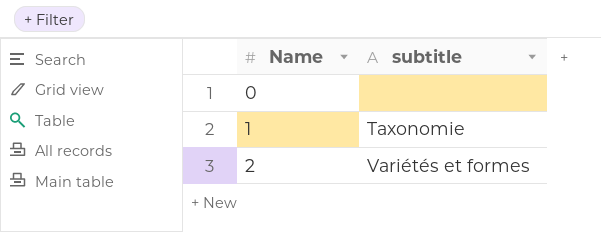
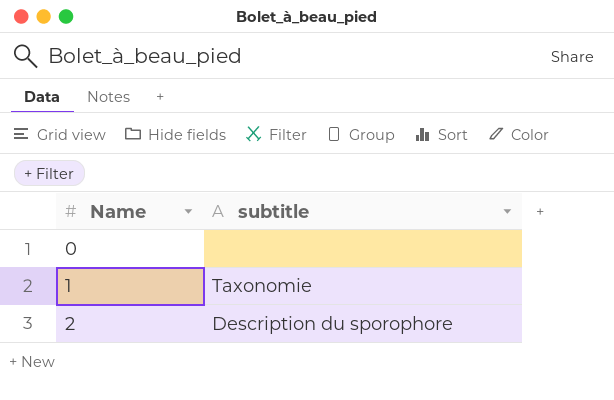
2 | subtitle: Variétés et formes -> Description du sporophore

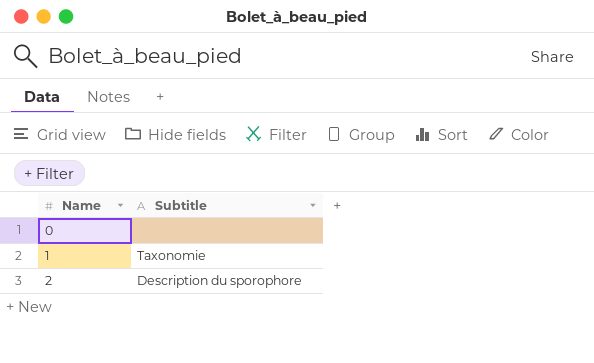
column name: subtitle -> Subtitle

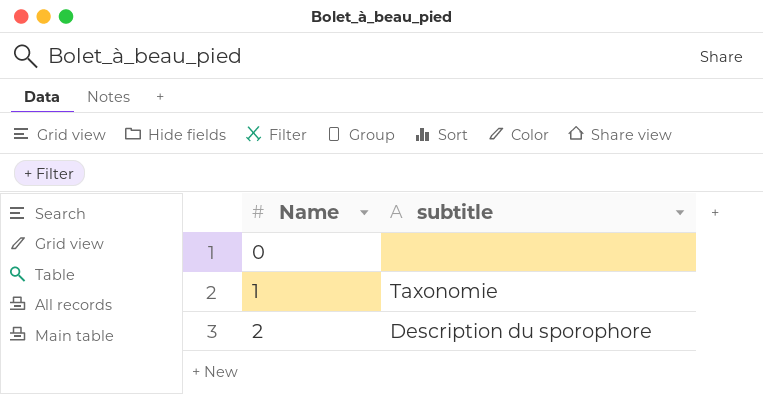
column name: Subtitle -> subtitle

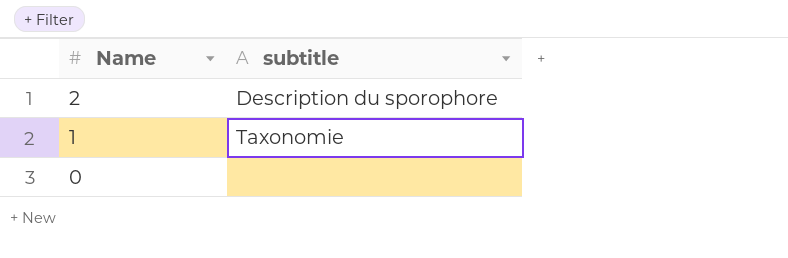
row order: Name ascending -> Name descending

